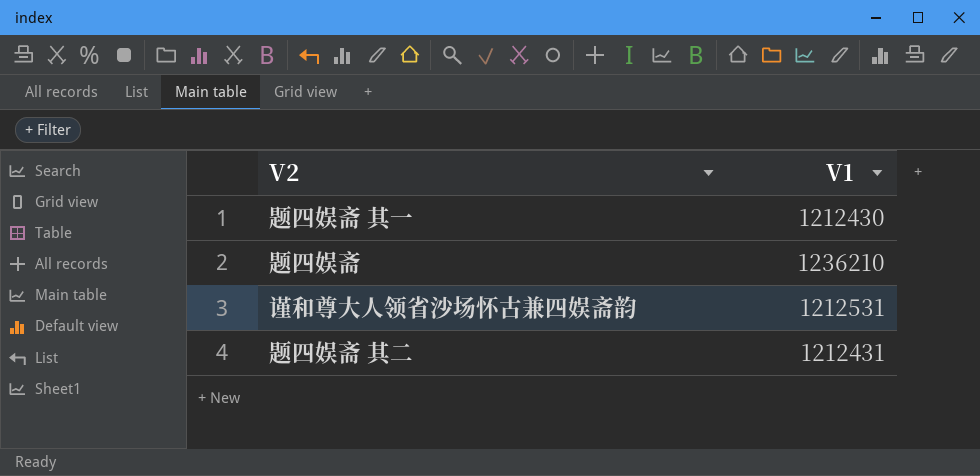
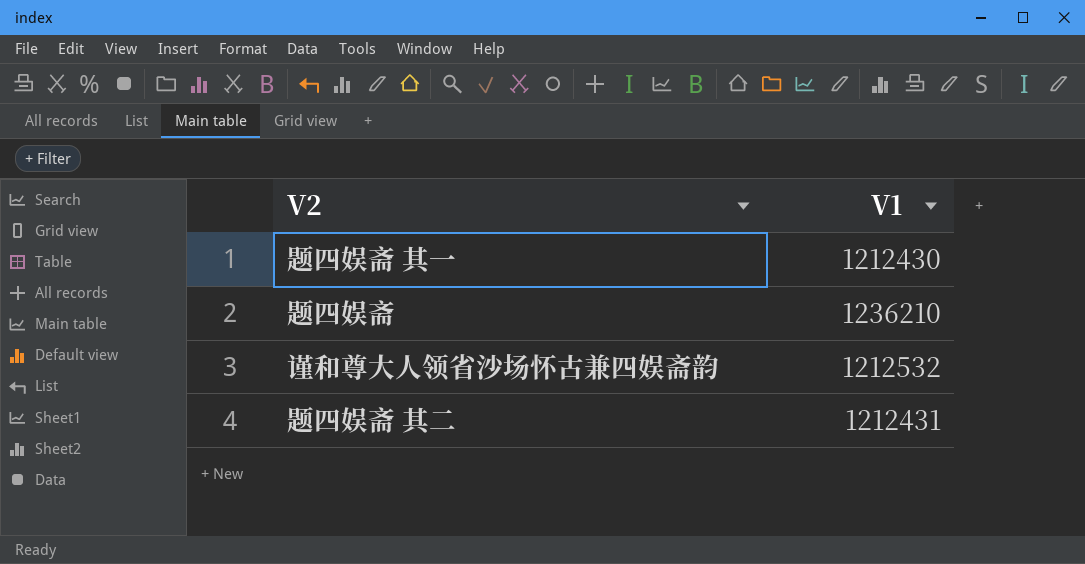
谨和尊大人领省沙场怀古兼四娱斋韵 | V1: 1212531 -> 1212532

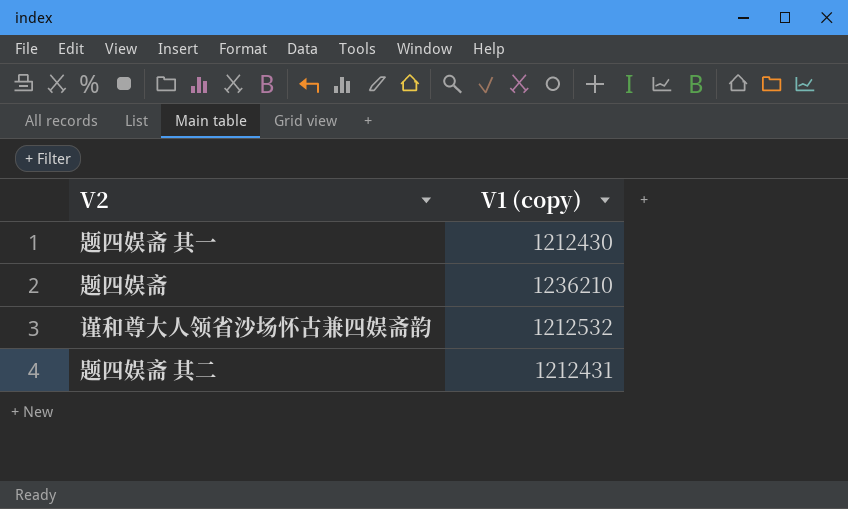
column name: V1 -> V1 (copy)

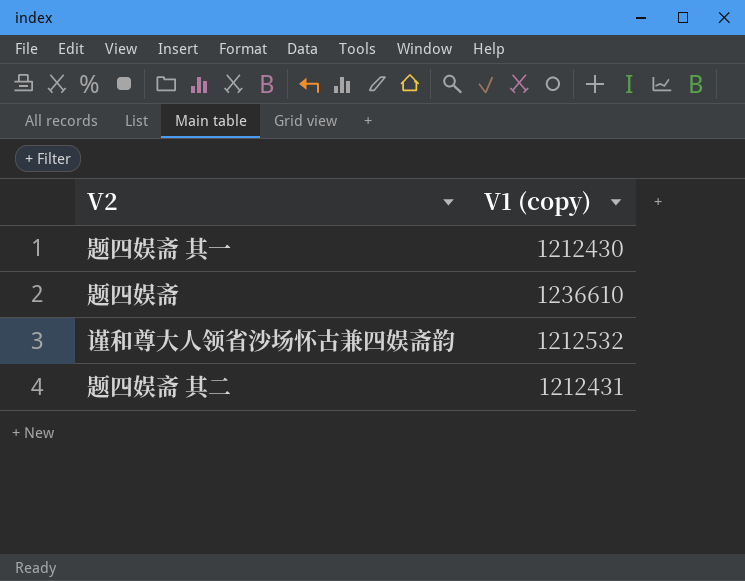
题四娱斋 | V1 (copy): 1236210 -> 1236610

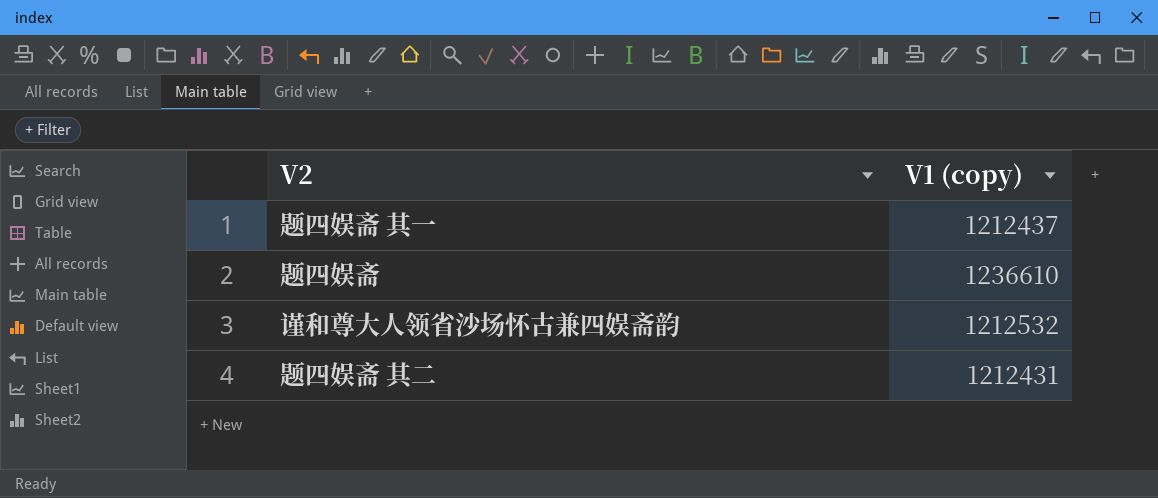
题四娱斋 其一 | V1 (copy): 1212430 -> 1212437

